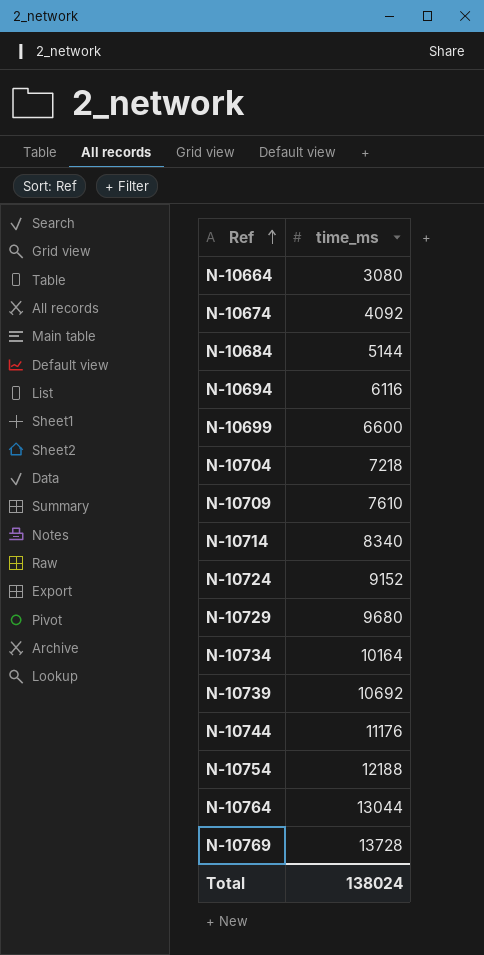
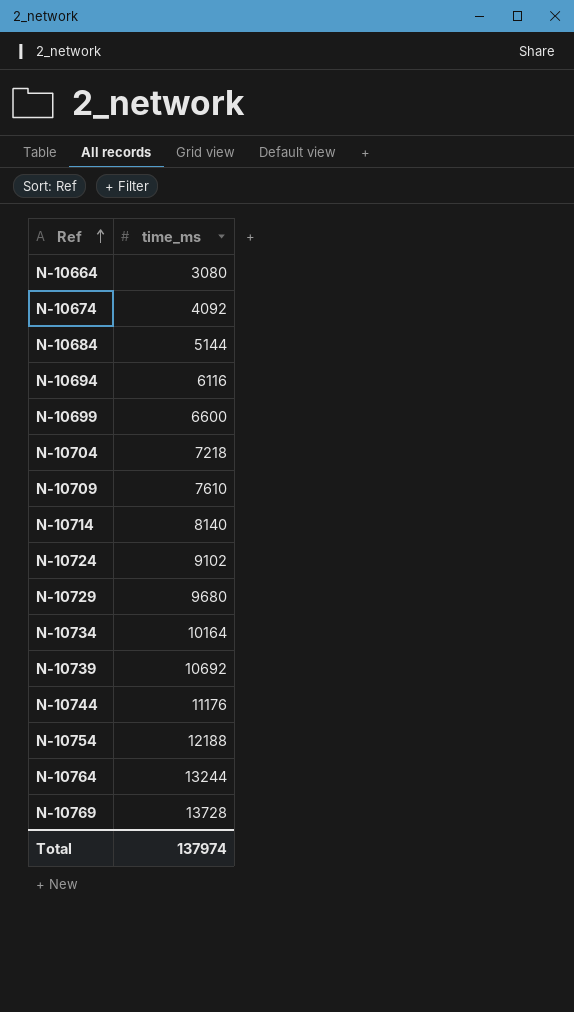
N-10714 | time_ms: 8340 -> 8140
N-10724 | time_ms: 9152 -> 9102
N-10764 | time_ms: 13044 -> 13244
Total | time_ms: 138024 -> 137974

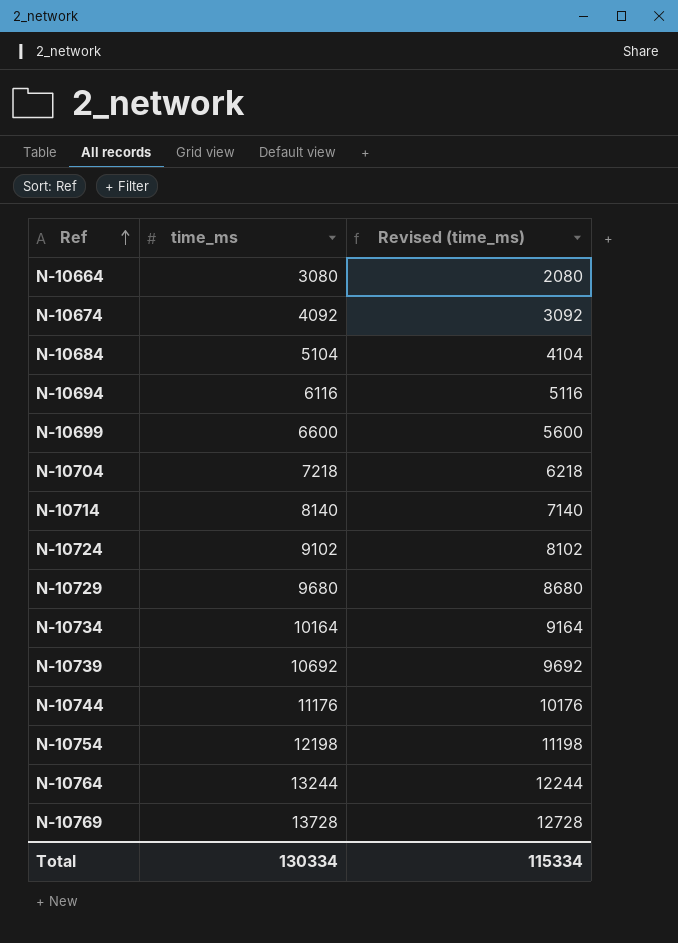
column Revised (time_ms) | formula: none -> [time_ms] - 1000
row N-10709: 7610 -> none
N-10684 | time_ms: 5144 -> 5104
N-10754 | time_ms: 12188 -> 12198
Total | time_ms: 137974 -> 130334

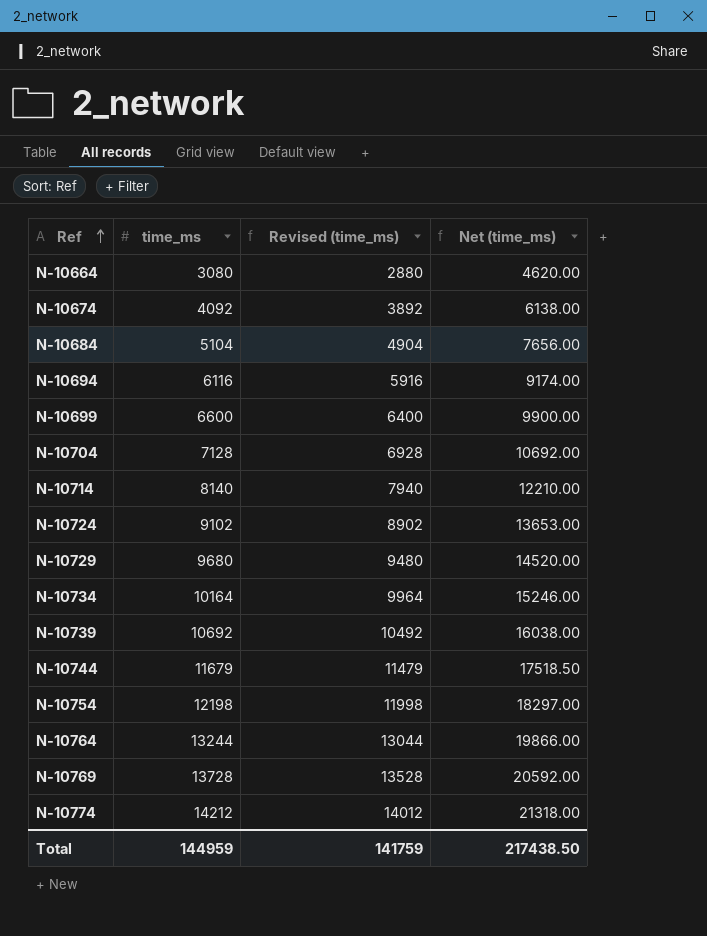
column Revised (time_ms) | formula: [time_ms] - 1000 -> [time_ms] - 200
column Net (time_ms) | formula: none -> [time_ms] * 1.5
N-10704 | time_ms: 7218 -> 7128
N-10744 | time_ms: 11176 -> 11679
row N-10774: none -> 14212 | 14012 | 21318.00
Total | time_ms: 130334 -> 144959
Total | Revised (time_ms): 115334 -> 141759

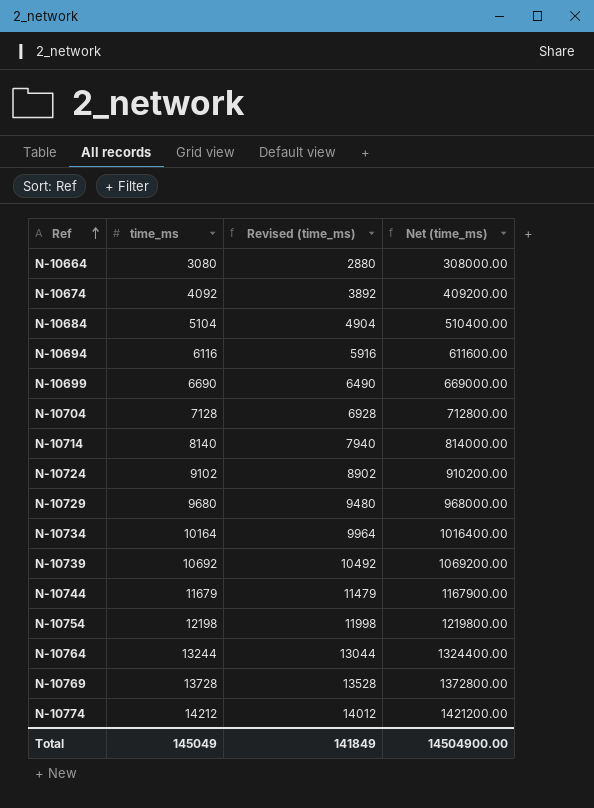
column Net (time_ms) | formula: [time_ms] * 1.5 -> [time_ms] * 100
N-10699 | time_ms: 6600 -> 6690
N-10699 | Revised (time_ms): 6400 -> 6490
Total | time_ms: 144959 -> 145049
Total | Revised (time_ms): 141759 -> 141849
Total | Net (time_ms): 217438.50 -> 14504900.00

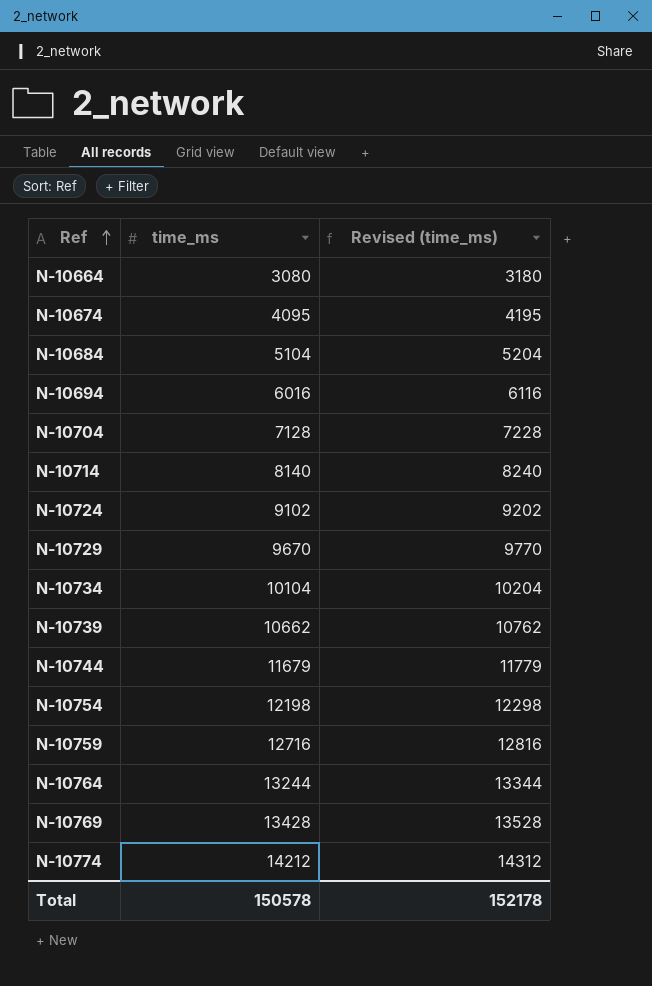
column Net (time_ms) | formula: [time_ms] * 100 -> none
column Revised (time_ms) | formula: [time_ms] - 200 -> [time_ms] + 100
row N-10699: 6690 | 6490 | 669000.00 -> none
N-10674 | time_ms: 4092 -> 4095
N-10694 | time_ms: 6116 -> 6016
N-10729 | time_ms: 9680 -> 9670
N-10734 | time_ms: 10164 -> 10104
N-10739 | time_ms: 10692 -> 10662
row N-10759: none -> 12716 | 12816
N-10769 | time_ms: 13728 -> 13428
Total | time_ms: 145049 -> 150578
Total | Revised (time_ms): 141849 -> 152178

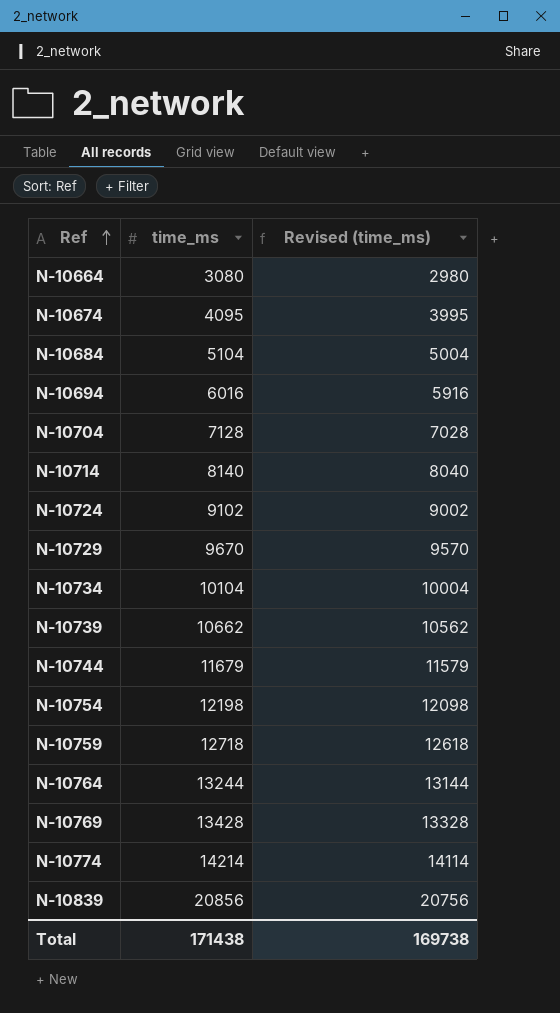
column Revised (time_ms) | formula: [time_ms] + 100 -> [time_ms] - 100
N-10759 | time_ms: 12716 -> 12718
N-10774 | time_ms: 14212 -> 14214
row N-10839: none -> 20856 | 20756
Total | time_ms: 150578 -> 171438
Total | Revised (time_ms): 152178 -> 169738

